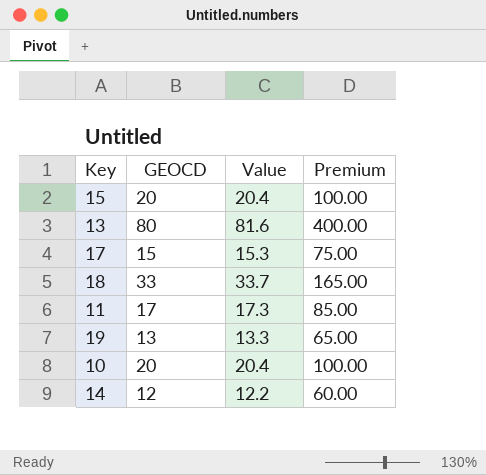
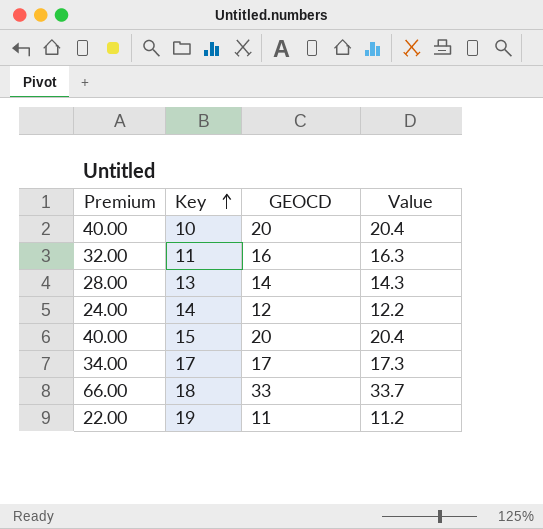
row order: none -> Key ascending
column Premium | formula: [GEOCD] * 5 -> [GEOCD] * 2
column Premium | position: 4 -> 1
11 | GEOCD: 17 -> 16
11 | Value: 17.3 -> 16.3
13 | GEOCD: 80 -> 14
13 | Value: 81.6 -> 14.3
17 | GEOCD: 15 -> 17
17 | Value: 15.3 -> 17.3
19 | GEOCD: 13 -> 11
19 | Value: 13.3 -> 11.2

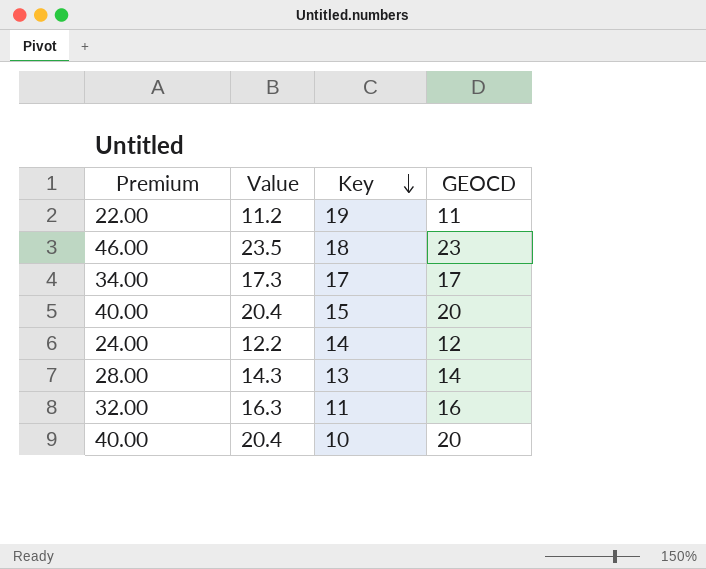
row order: Key ascending -> Key descending
column Value | position: 4 -> 2
18 | Premium: 66.00 -> 46.00
18 | Value: 33.7 -> 23.5
18 | GEOCD: 33 -> 23

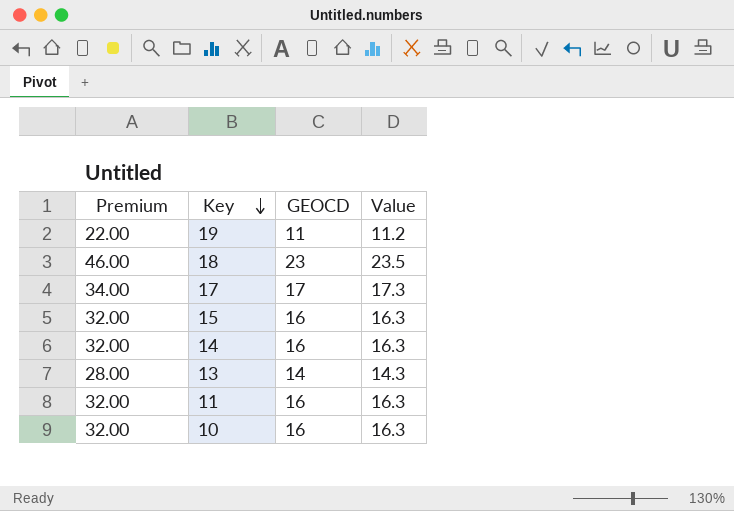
column Value | position: 2 -> 4
15 | Premium: 40.00 -> 32.00
15 | GEOCD: 20 -> 16
15 | Value: 20.4 -> 16.3
14 | Premium: 24.00 -> 32.00
14 | GEOCD: 12 -> 16
14 | Value: 12.2 -> 16.3
10 | Premium: 40.00 -> 32.00
10 | GEOCD: 20 -> 16
10 | Value: 20.4 -> 16.3

